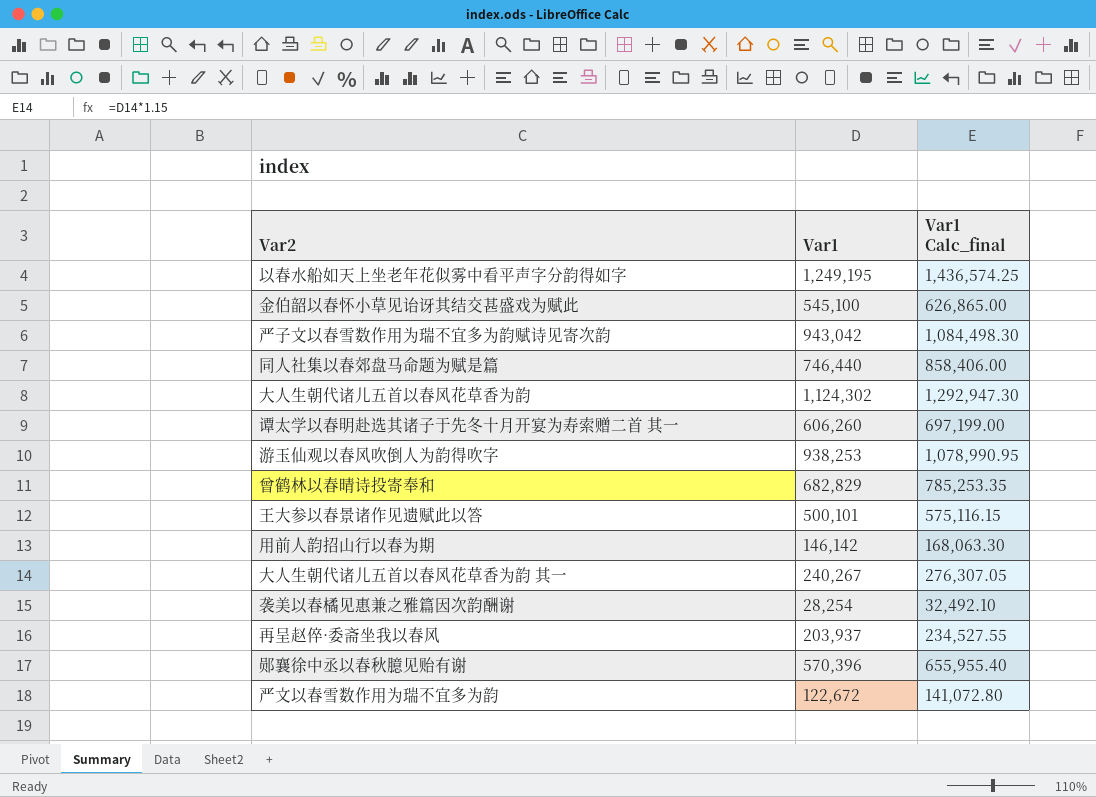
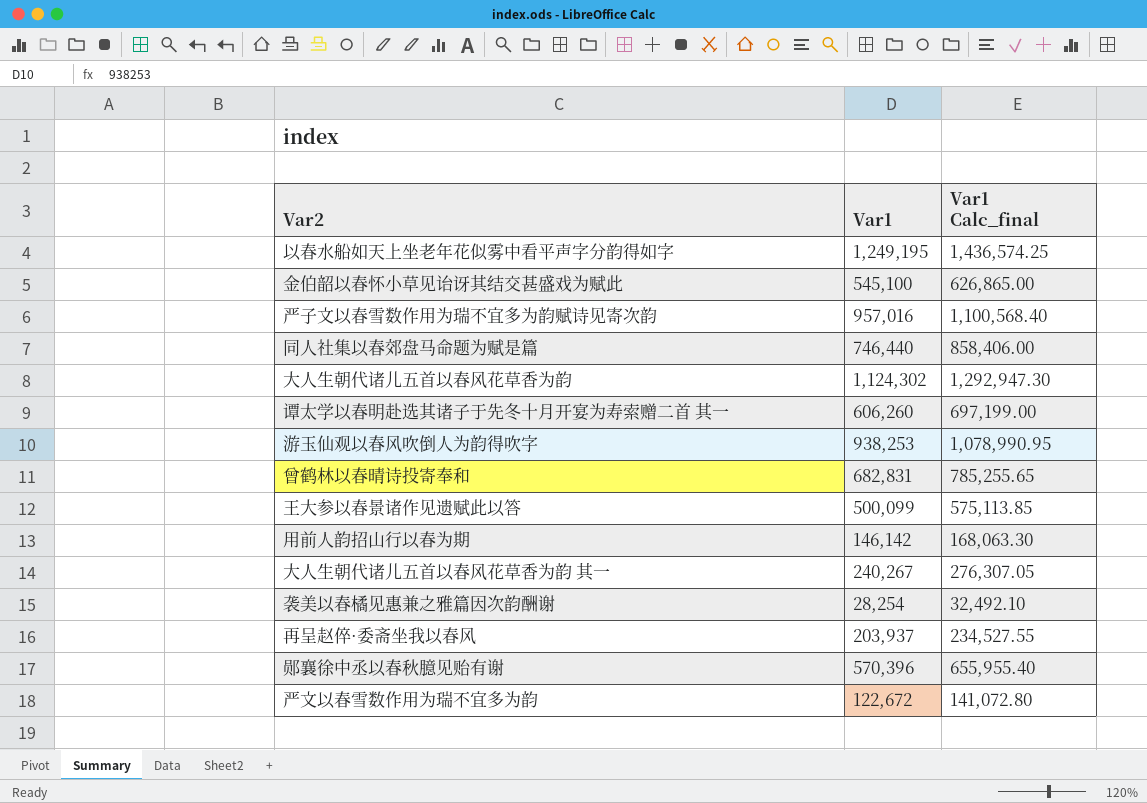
严子文以春雪数作用为瑞不宜多为韵赋诗见寄次韵 | Var1: 943,042 -> 957,016
严子文以春雪数作用为瑞不宜多为韵赋诗见寄次韵 | Var1 Calc_final: 1,084,498.30 -> 1,100,568.40
曾鹤林以春晴诗投寄奉和 | Var1: 682,829 -> 682,831
曾鹤林以春晴诗投寄奉和 | Var1 Calc_final: 785,253.35 -> 785,255.65
王大参以春景诸作见遗赋此以答 | Var1: 500,101 -> 500,099
王大参以春景诸作见遗赋此以答 | Var1 Calc_final: 575,116.15 -> 575,113.85

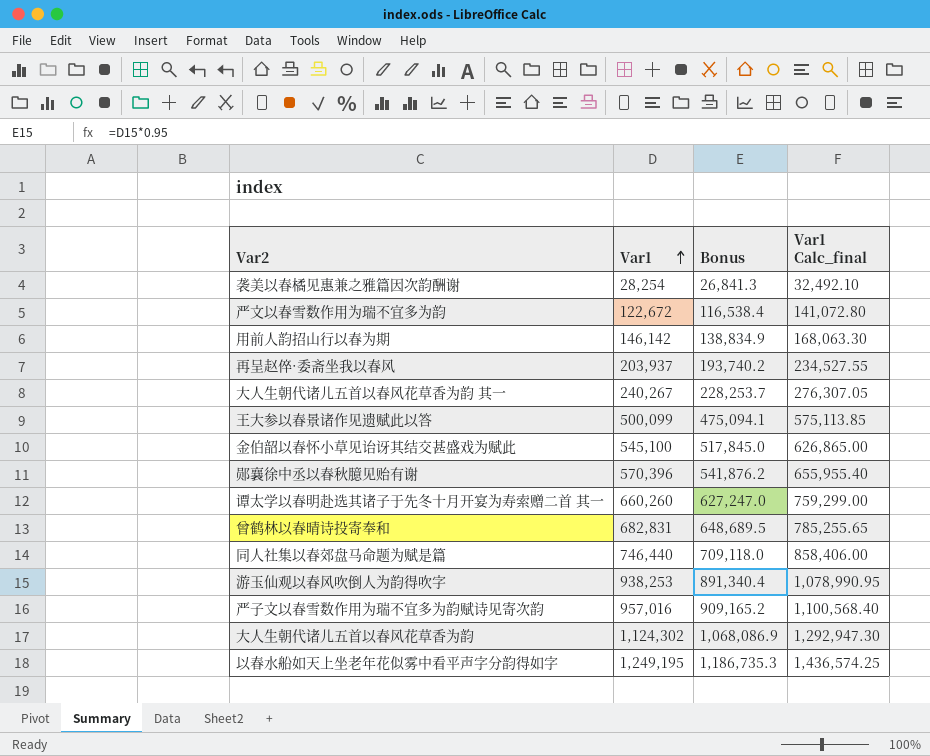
row order: none -> Var1 ascending
column Bonus | formula: none -> [Var1] * 0.95
谭太学以春明赴选其诸子于先冬十月开宴为寿索赠二首 其一 | Var1: 606,260 -> 660,260
谭太学以春明赴选其诸子于先冬十月开宴为寿索赠二首 其一 | Var1 Calc_final: 697,199.00 -> 759,299.00

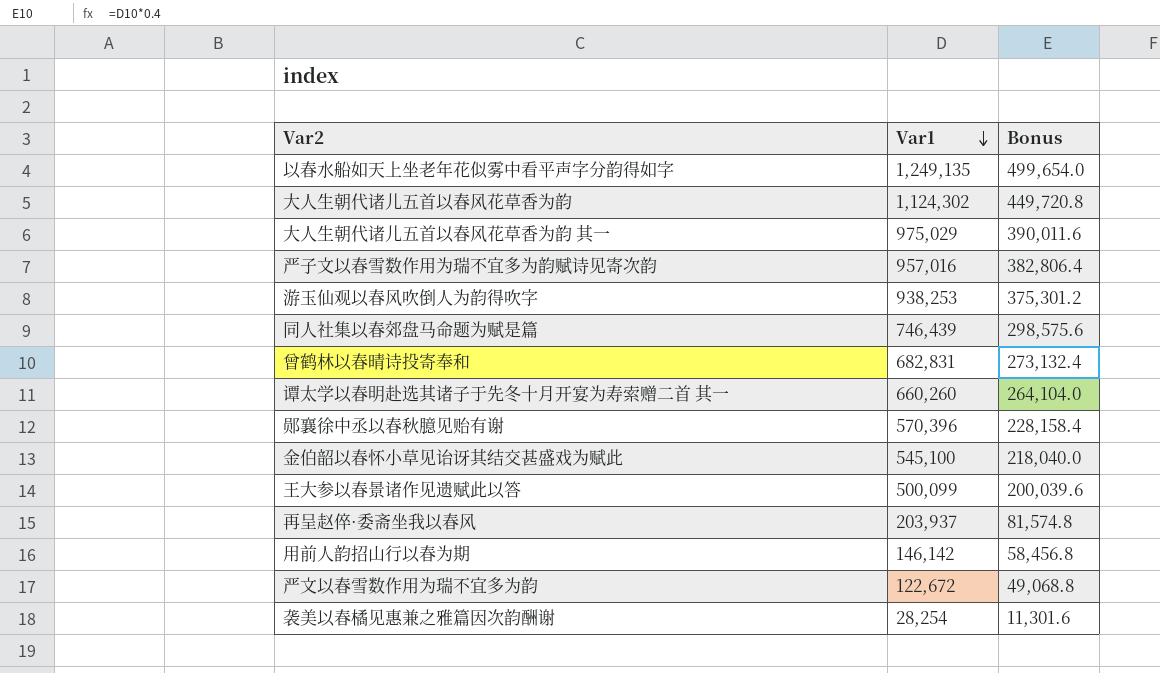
row order: Var1 ascending -> Var1 descending
column Var1 Calc_final | formula: [Var1] * 1.15 -> none
column Bonus | formula: [Var1] * 0.95 -> [Var1] * 0.4
以春水船如天上坐老年花似雾中看平声字分韵得如字 | Var1: 1,249,195 -> 1,249,135
大人生朝代诸儿五首以春风花草香为韵 其一 | Var1: 240,267 -> 975,029
同人社集以春郊盘马命题为赋是篇 | Var1: 746,440 -> 746,439

